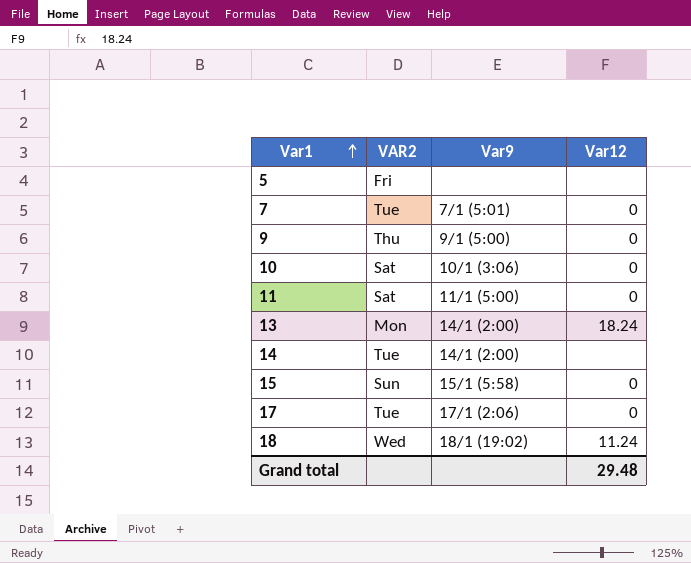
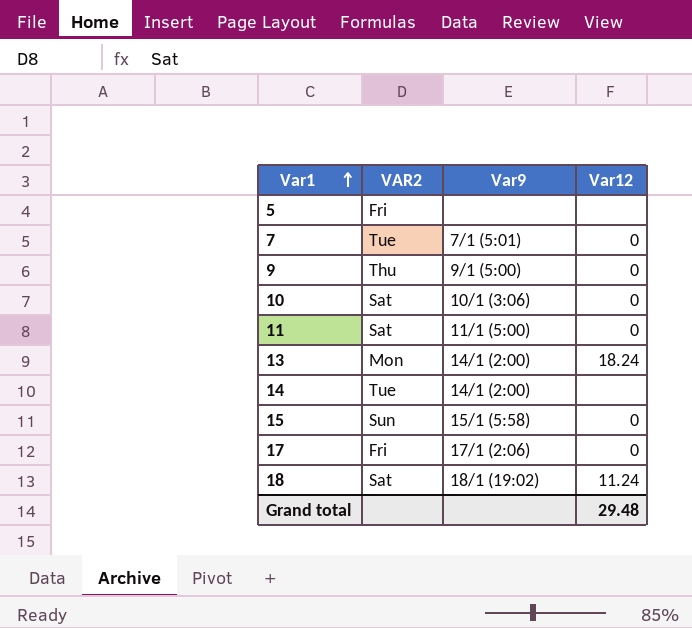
17 | VAR2: Tue -> Fri
18 | VAR2: Wed -> Sat

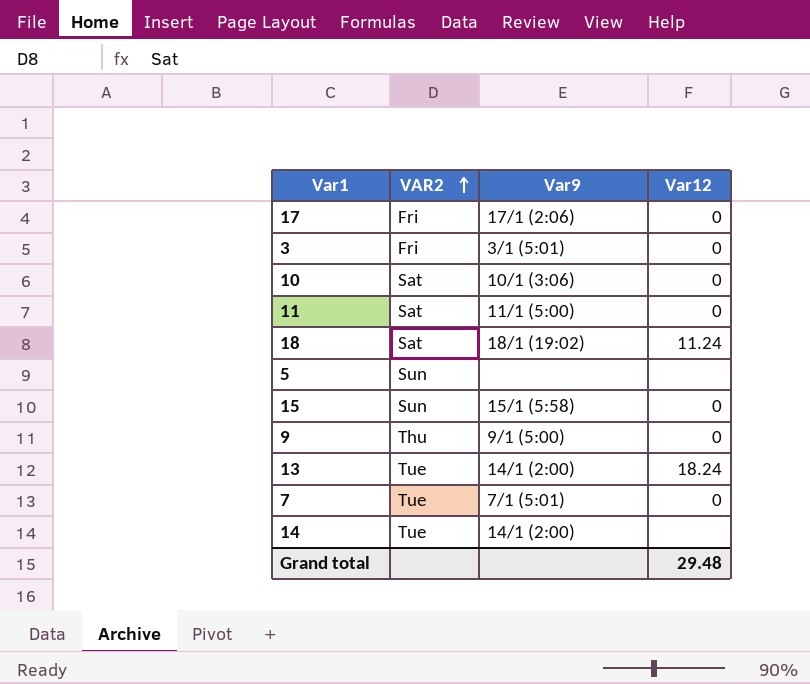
row order: Var1 ascending -> VAR2 ascending
row 3: none -> Fri | 3/1 (5:01) | 0
5 | VAR2: Fri -> Sun
13 | VAR2: Mon -> Tue

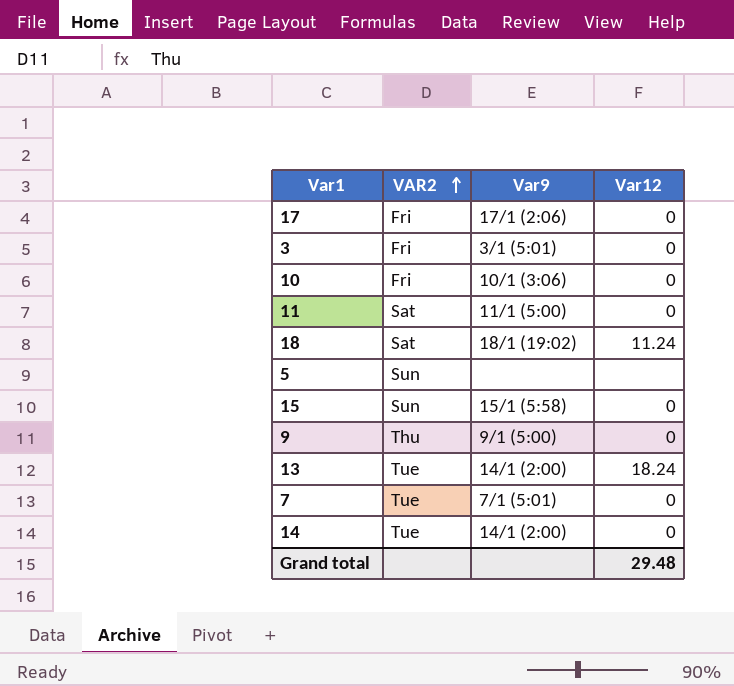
10 | VAR2: Sat -> Fri
14 | Var12: none -> 0

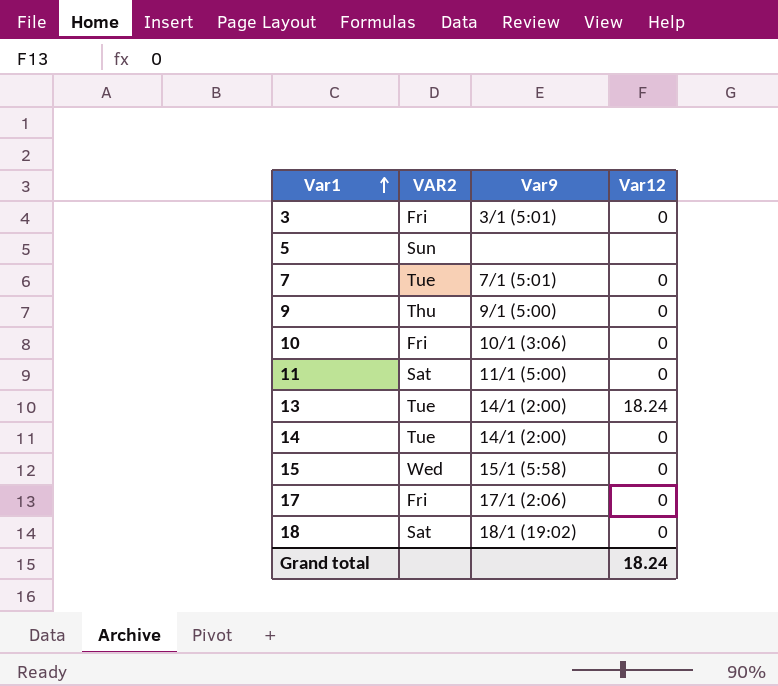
row order: VAR2 ascending -> Var1 ascending
15 | VAR2: Sun -> Wed
18 | Var12: 11.24 -> 0
Grand total | Var12: 29.48 -> 18.24

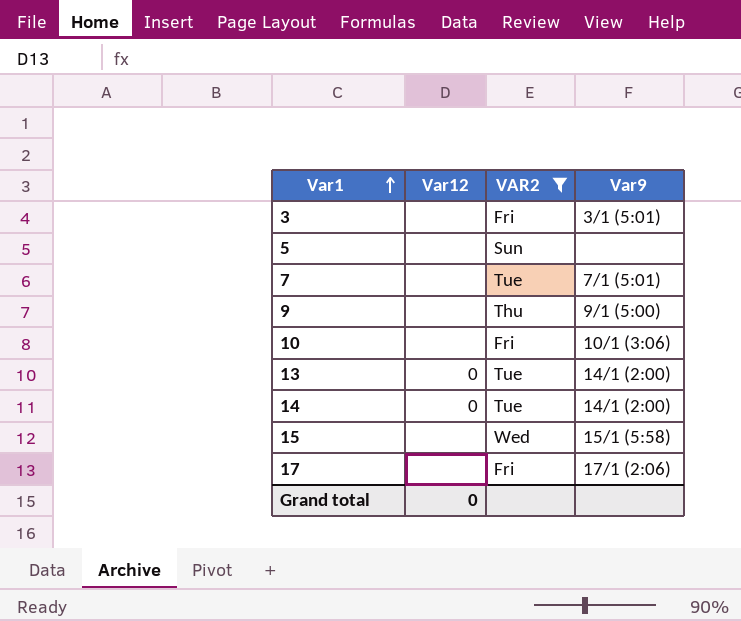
filter: none -> VAR2 != Sat
column Var12 | position: 4 -> 2
3 | Var12: 0 -> none
7 | Var12: 0 -> none
9 | Var12: 0 -> none
10 | Var12: 0 -> none
13 | Var12: 18.24 -> 0
15 | Var12: 0 -> none
17 | Var12: 0 -> none
Grand total | Var12: 18.24 -> 0

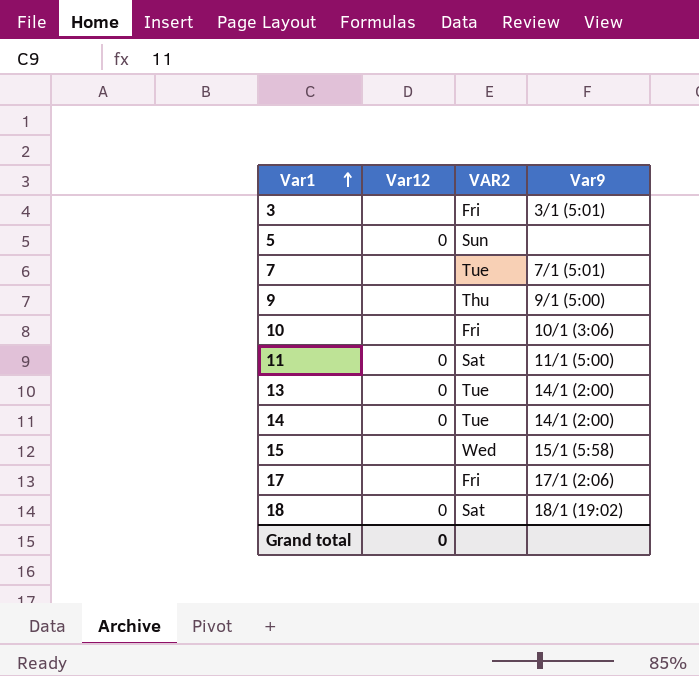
filter: VAR2 != Sat -> none
5 | Var12: none -> 0

